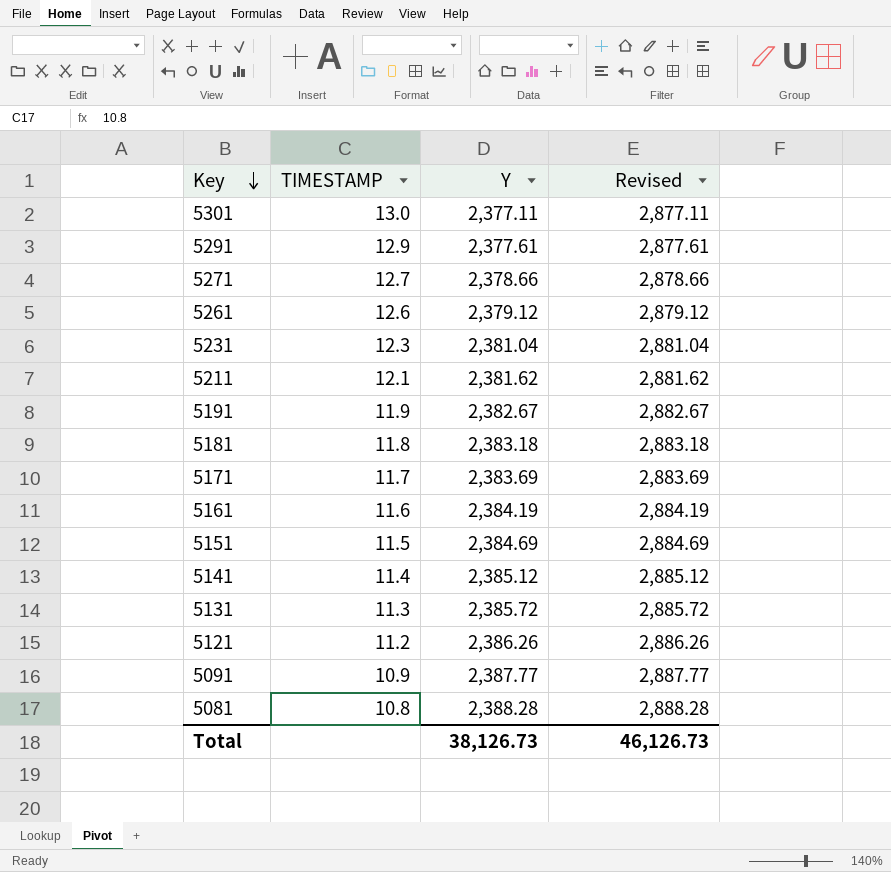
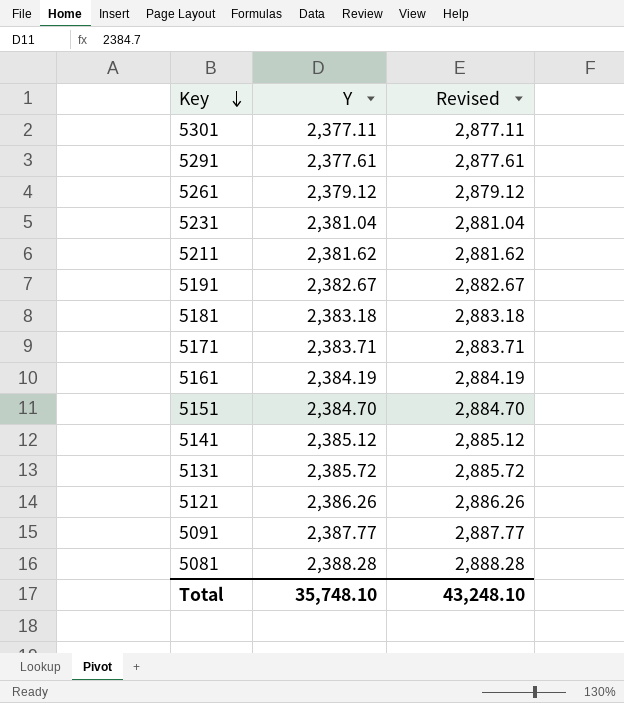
column TIMESTAMP | position: 2 -> none
row 5271: 12.7 | 2,378.66 | 2,878.66 -> none
5171 | Y: 2,383.69 -> 2,383.71
5171 | Revised: 2,883.69 -> 2,883.71
5151 | Y: 2,384.69 -> 2,384.70
5151 | Revised: 2,884.69 -> 2,884.70
Total | Y: 38,126.73 -> 35,748.10
Total | Revised: 46,126.73 -> 43,248.10

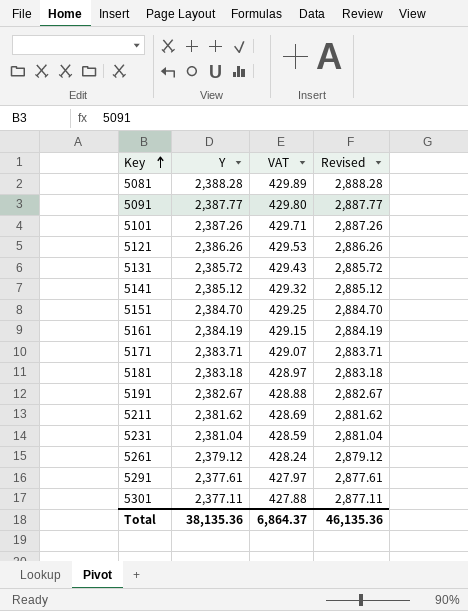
row order: Key descending -> Key ascending
column VAT | formula: none -> [Y] * 0.18
row 5101: none -> 2,387.26 | 429.71 | 2,887.26
Total | Y: 35,748.10 -> 38,135.36
Total | Revised: 43,248.10 -> 46,135.36

